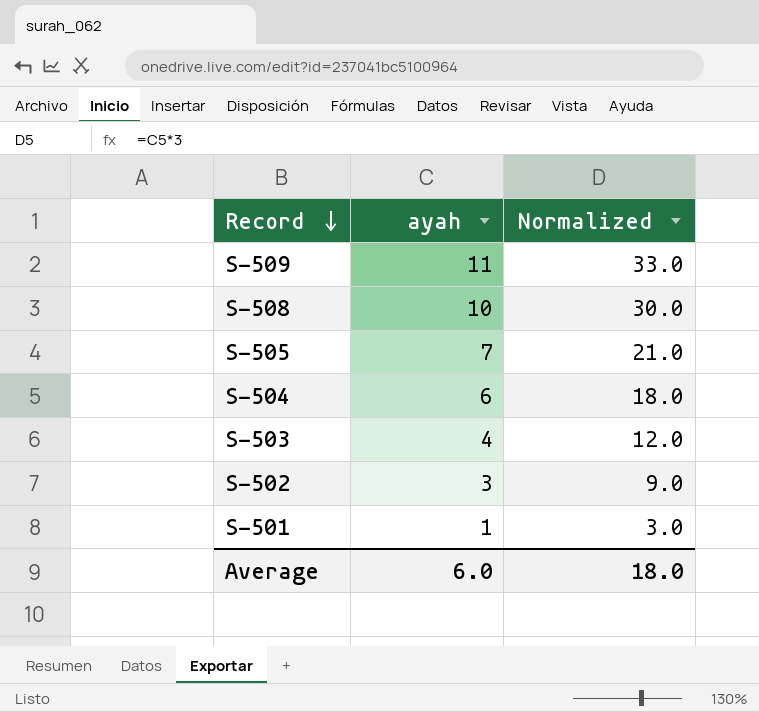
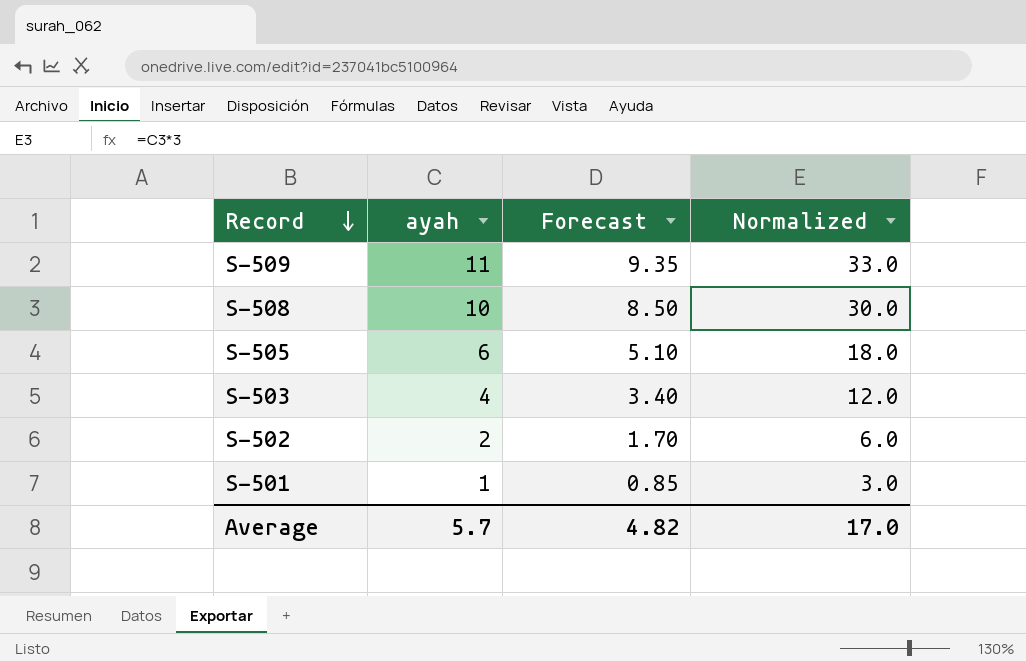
column Forecast | formula: none -> [ayah] * 0.85
row S-504: 6 | 18.0 -> none
S-505 | ayah: 7 -> 6
S-505 | Normalized: 21.0 -> 18.0
S-502 | ayah: 3 -> 2
S-502 | Normalized: 9.0 -> 6.0
Average | ayah: 6.0 -> 5.7
Average | Normalized: 18.0 -> 17.0

